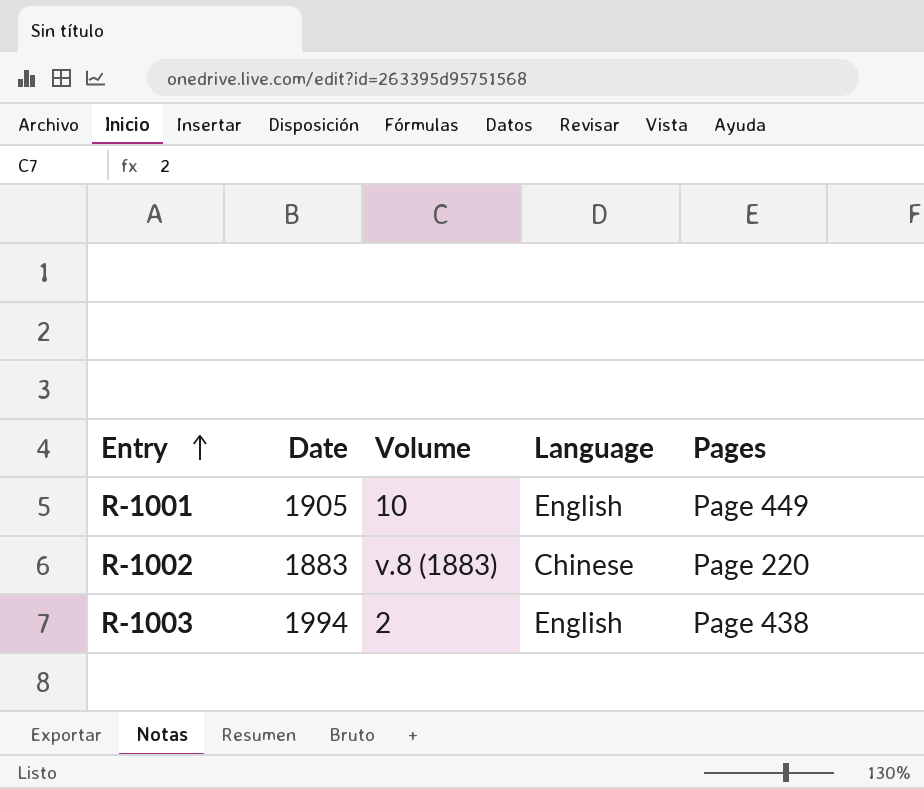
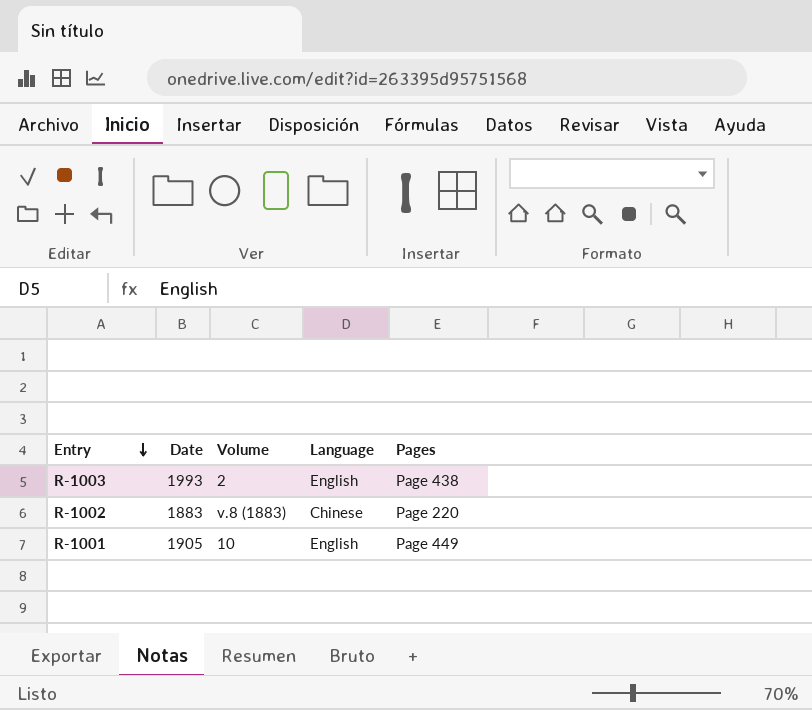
row order: Entry ascending -> Entry descending
R-1003 | Date: 1994 -> 1993

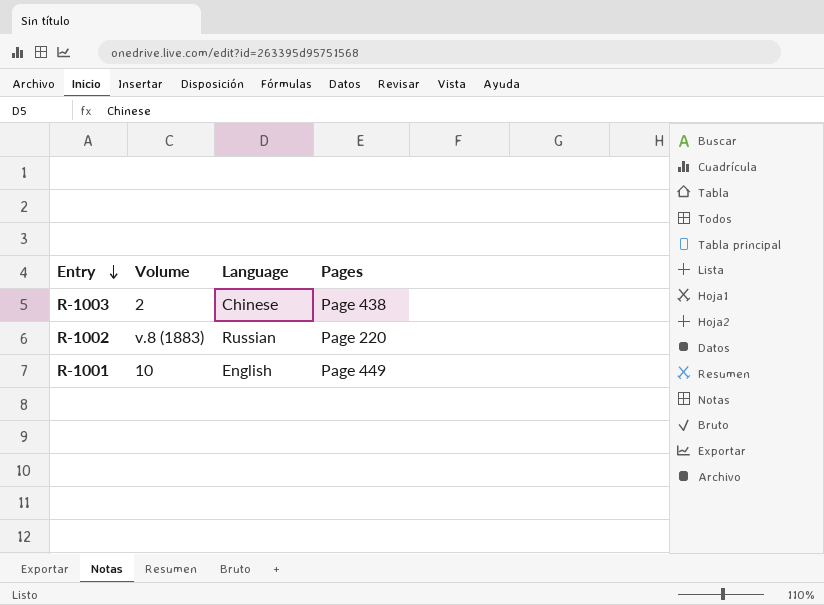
column Date | position: 2 -> none
R-1003 | Language: English -> Chinese
R-1002 | Language: Chinese -> Russian

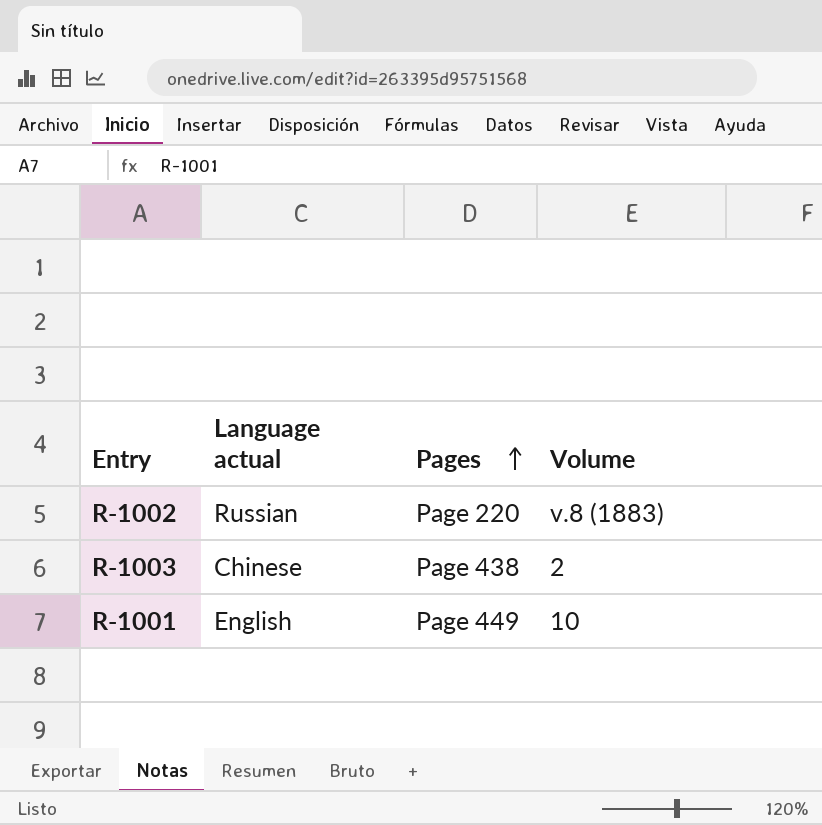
row order: Entry descending -> Pages ascending
column name: Language -> Language actual
column Volume | position: 2 -> 4

